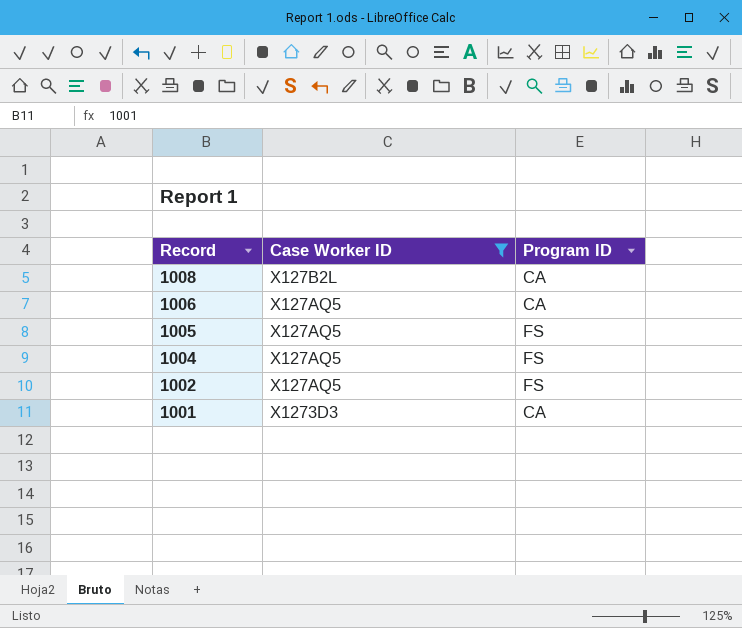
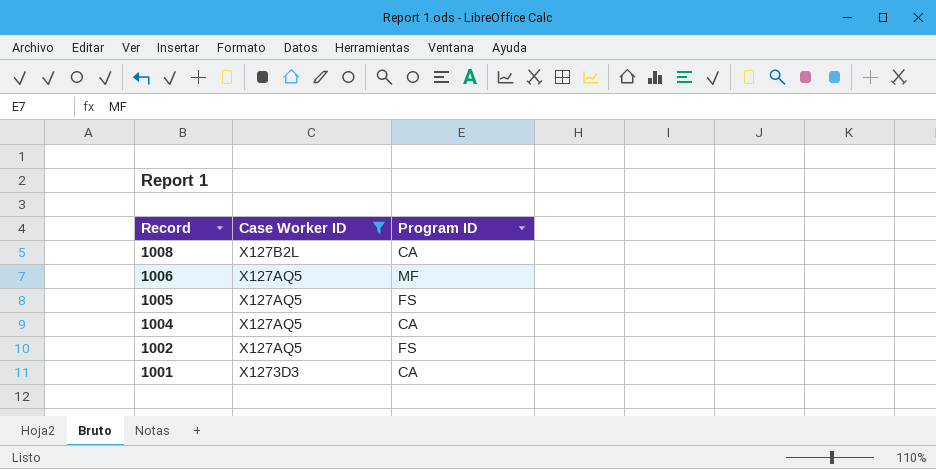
1006 | Program ID: CA -> MF
1004 | Program ID: FS -> CA

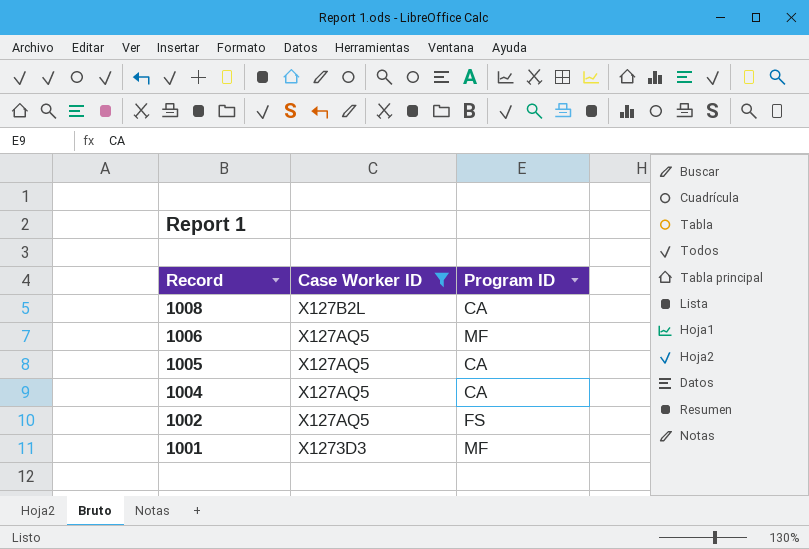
1005 | Program ID: FS -> CA
1001 | Program ID: CA -> MF

